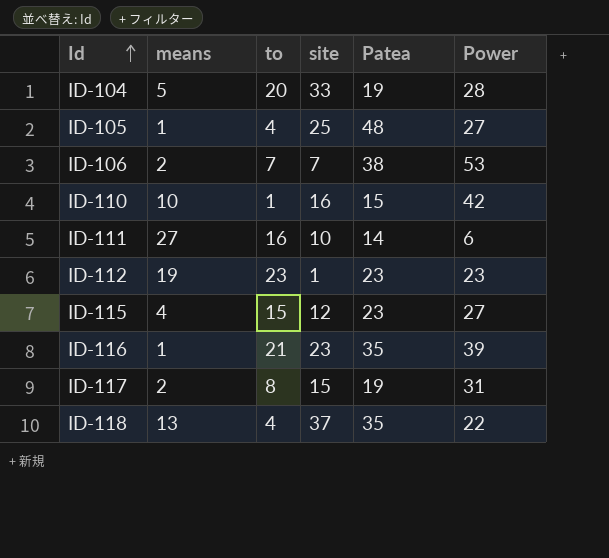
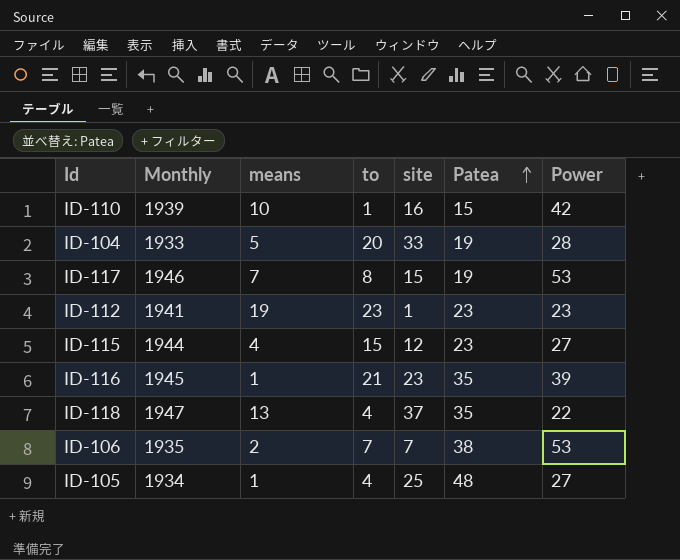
row order: Id ascending -> Patea ascending
column Monthly | position: none -> 2
row ID-111: 27 | 16 | 10 | 14 | 6 -> none
ID-117 | means: 2 -> 7
ID-117 | Power: 31 -> 53

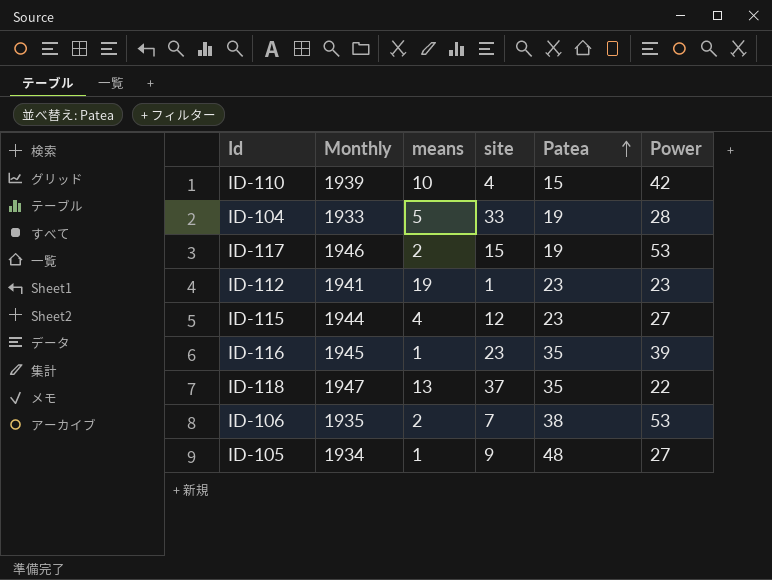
column to | position: 4 -> none
ID-110 | site: 16 -> 4
ID-117 | means: 7 -> 2
ID-105 | site: 25 -> 9

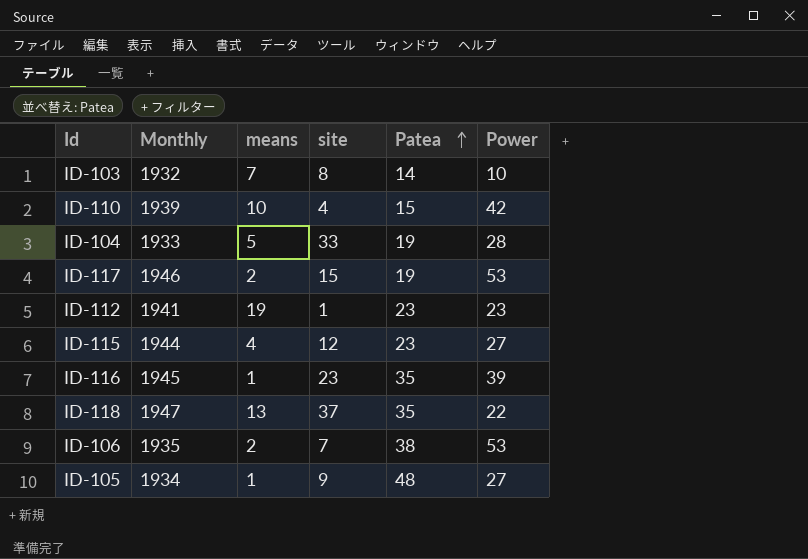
row ID-103: none -> 1932 | 7 | 8 | 14 | 10

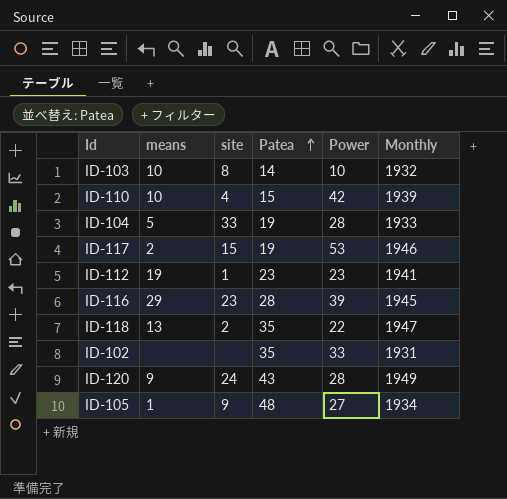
column Monthly | position: 2 -> 6
row ID-115: 1944 | 4 | 12 | 23 | 27 -> none
row ID-106: 1935 | 2 | 7 | 38 | 53 -> none
ID-103 | means: 7 -> 10
ID-116 | means: 1 -> 29
ID-116 | Patea: 35 -> 28
ID-118 | site: 37 -> 2
row ID-102: none -> none | none | 35 | 33 | 1931
row ID-120: none -> 9 | 24 | 43 | 28 | 1949

